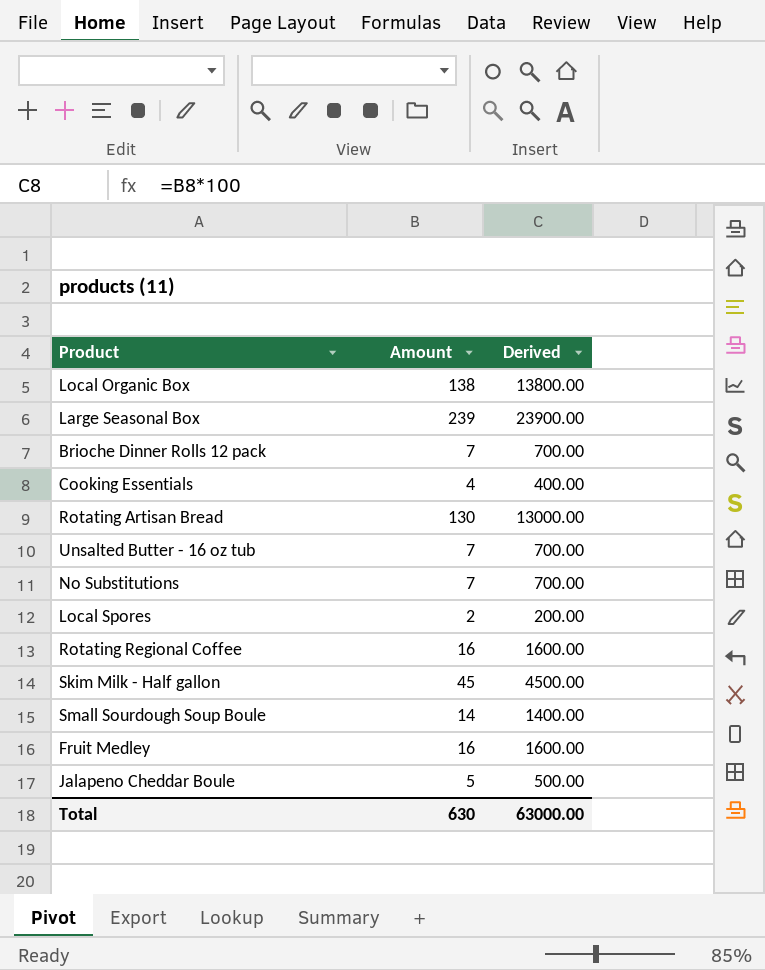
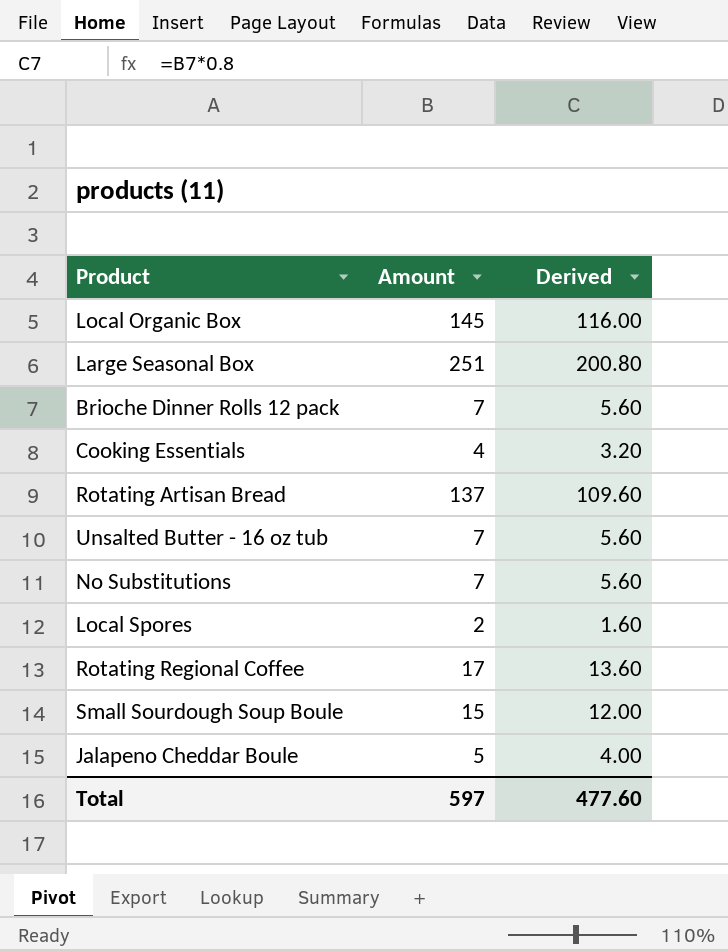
column Derived | formula: [Amount] * 100 -> [Amount] * 0.8
row Skim Milk - Half gallon: 45 | 4500.00 -> none
row Fruit Medley: 16 | 1600.00 -> none
Local Organic Box | Amount: 138 -> 145
Large Seasonal Box | Amount: 239 -> 251
Rotating Artisan Bread | Amount: 130 -> 137
Rotating Regional Coffee | Amount: 16 -> 17
Small Sourdough Soup Boule | Amount: 14 -> 15
Total | Amount: 630 -> 597
Total | Derived: 63000.00 -> 477.60

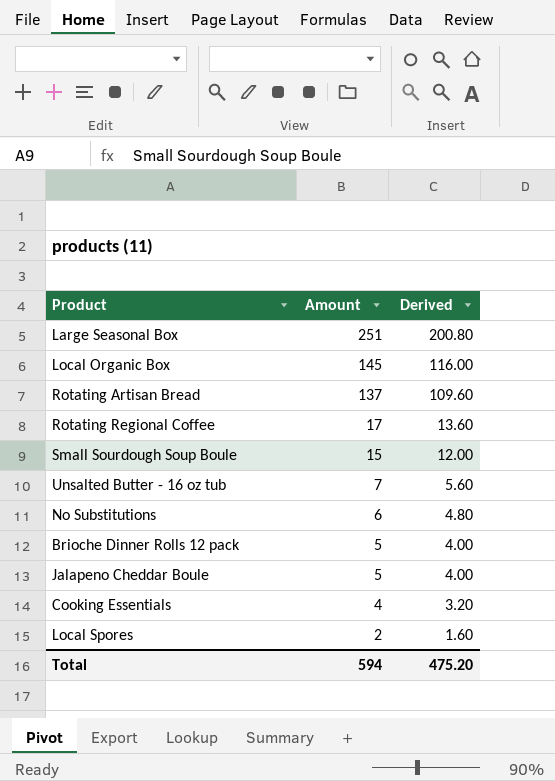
row order: none -> Amount descending
No Substitutions | Amount: 7 -> 6
No Substitutions | Derived: 5.60 -> 4.80
Brioche Dinner Rolls 12 pack | Amount: 7 -> 5
Brioche Dinner Rolls 12 pack | Derived: 5.60 -> 4.00
Total | Amount: 597 -> 594
Total | Derived: 477.60 -> 475.20

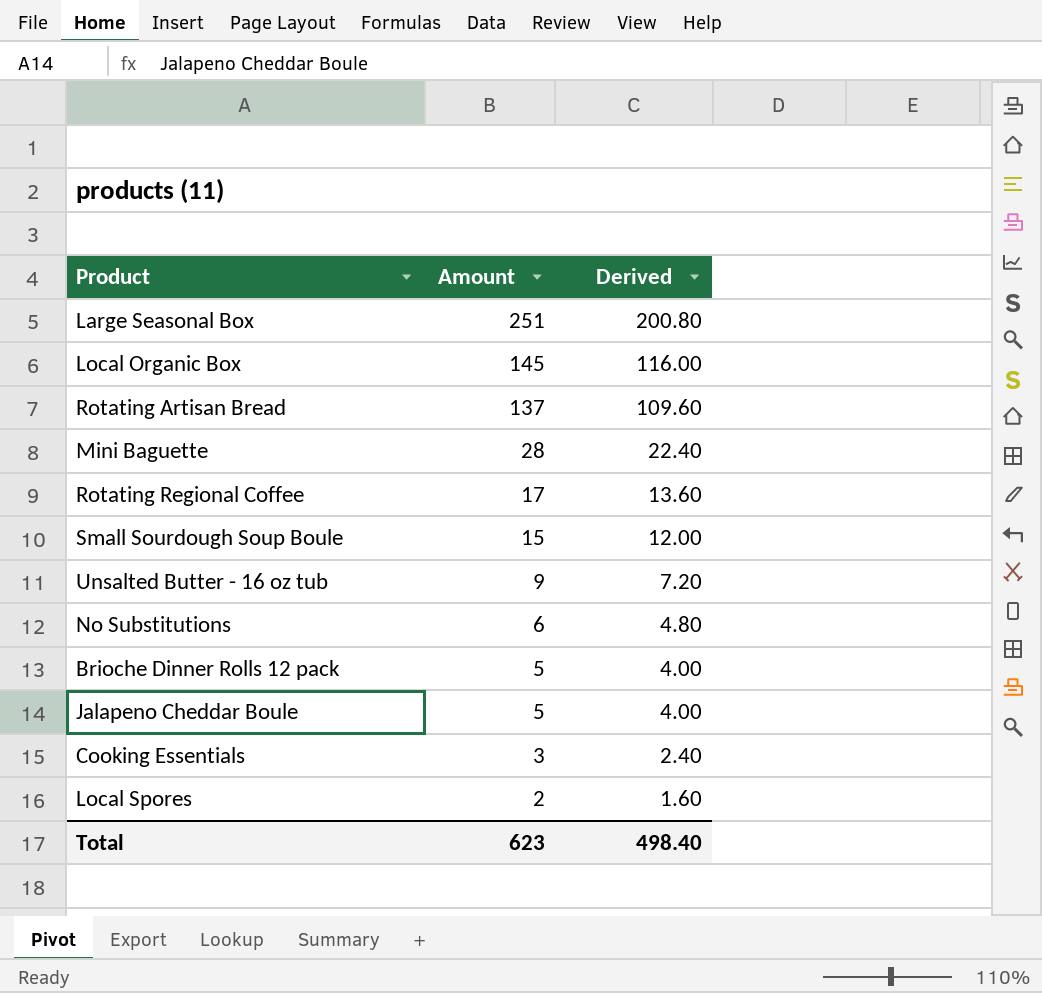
row Mini Baguette: none -> 28 | 22.40
Unsalted Butter - 16 oz tub | Amount: 7 -> 9
Unsalted Butter - 16 oz tub | Derived: 5.60 -> 7.20
Cooking Essentials | Amount: 4 -> 3
Cooking Essentials | Derived: 3.20 -> 2.40
Total | Amount: 594 -> 623
Total | Derived: 475.20 -> 498.40

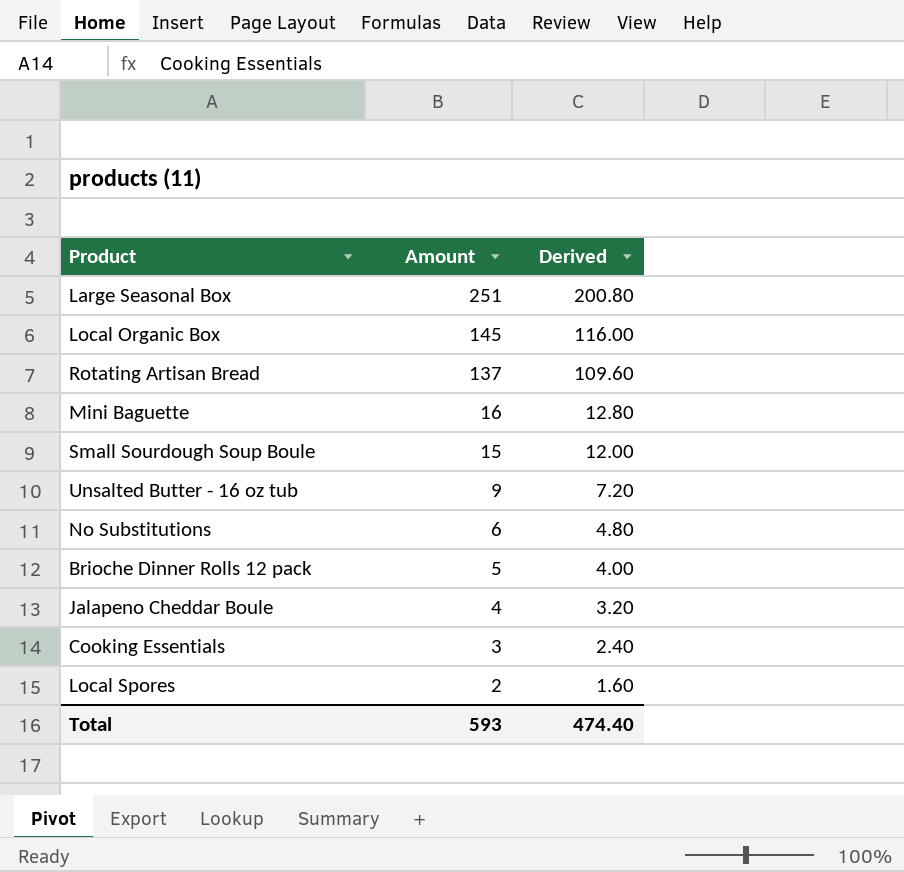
row Rotating Regional Coffee: 17 | 13.60 -> none
Mini Baguette | Amount: 28 -> 16
Mini Baguette | Derived: 22.40 -> 12.80
Jalapeno Cheddar Boule | Amount: 5 -> 4
Jalapeno Cheddar Boule | Derived: 4.00 -> 3.20
Total | Amount: 623 -> 593
Total | Derived: 498.40 -> 474.40

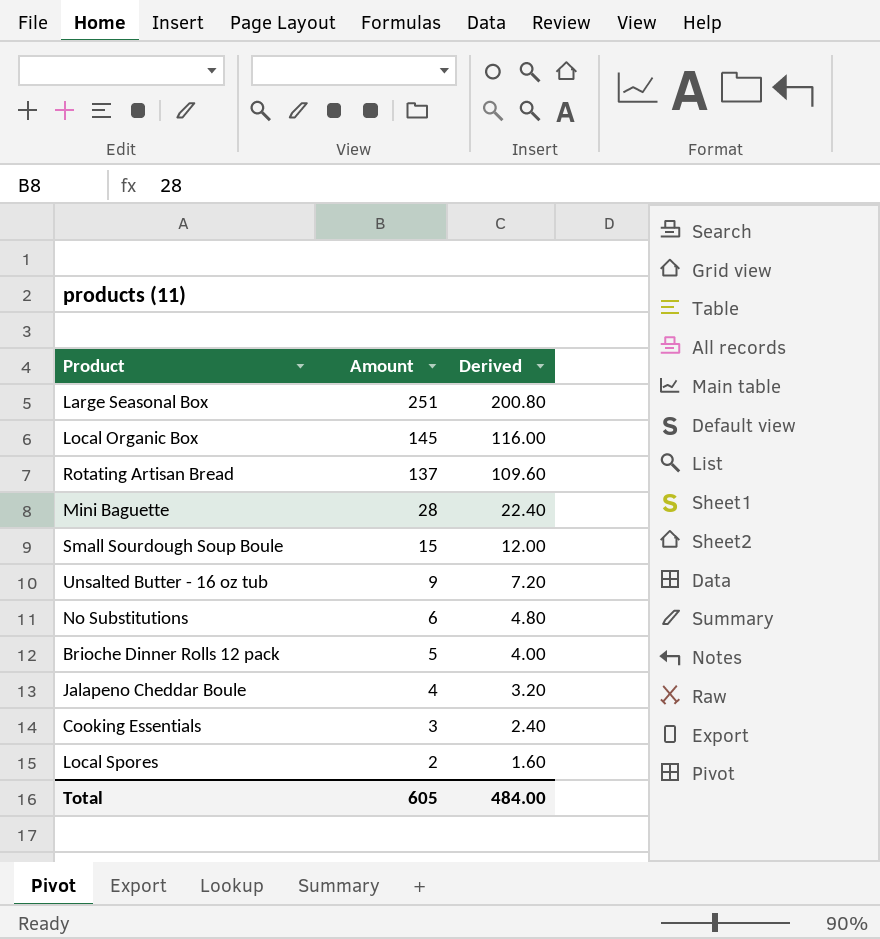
Mini Baguette | Amount: 16 -> 28
Mini Baguette | Derived: 12.80 -> 22.40
Total | Amount: 593 -> 605
Total | Derived: 474.40 -> 484.00

